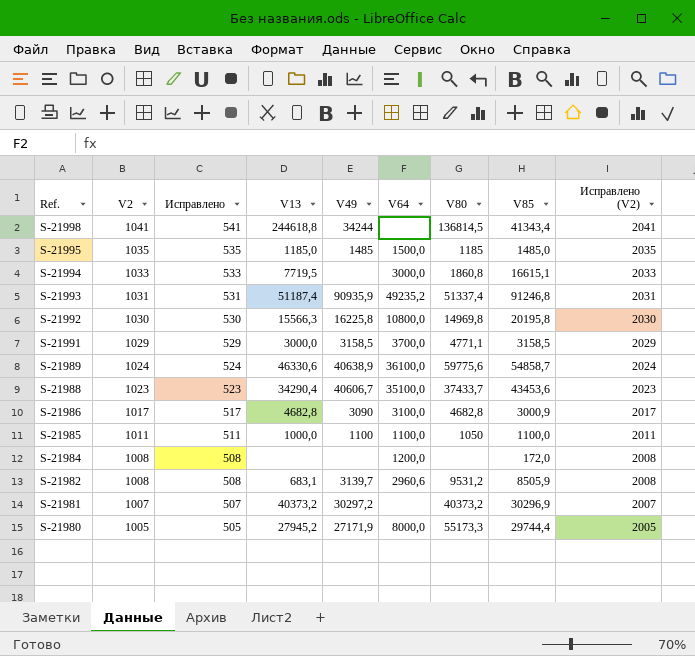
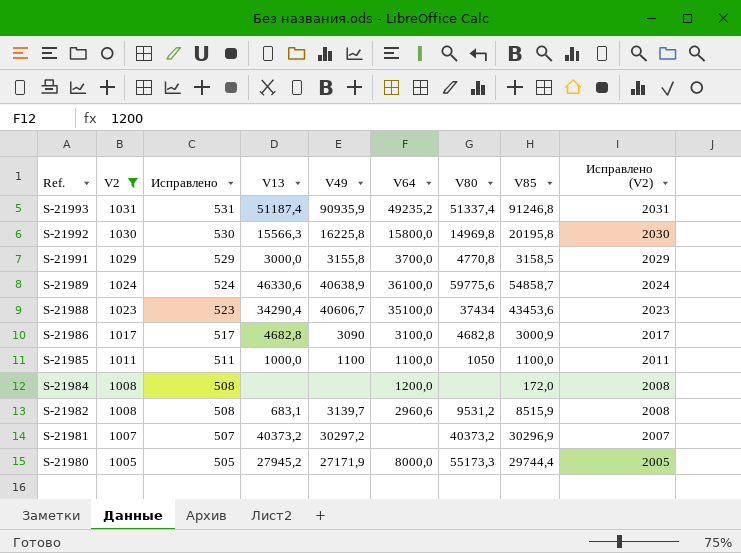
filter: none -> V2 <= 1031
S-21992 | V64: 10800,0 -> 15800,0
S-21991 | V49: 3158,5 -> 3155,8
S-21991 | V80: 4771,1 -> 4770,8
S-21988 | V80: 37433,7 -> 37434
S-21982 | V85: 8505,9 -> 8515,9

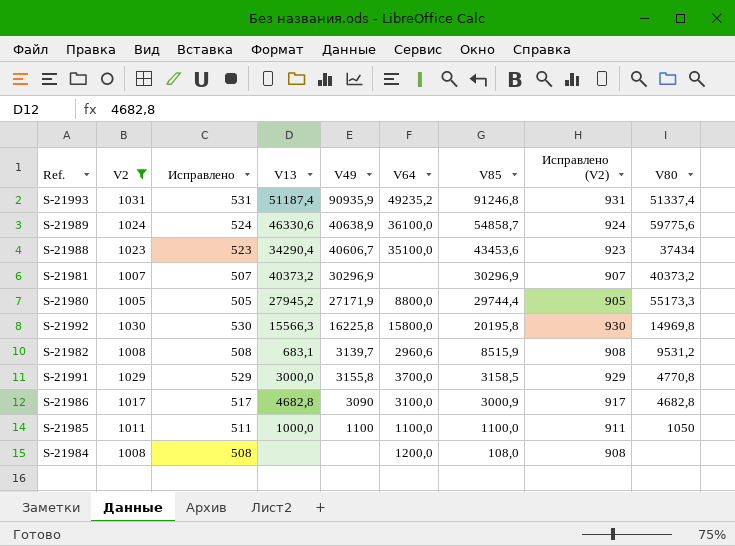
row order: Ref. descending -> V85 descending
column Исправлено (V2) | formula: [V2] + 1000 -> [V2] - 100
column V80 | position: 7 -> 9
S-21981 | V49: 30297,2 -> 30296,9
S-21980 | V64: 8000,0 -> 8800,0
S-21984 | V85: 172,0 -> 108,0

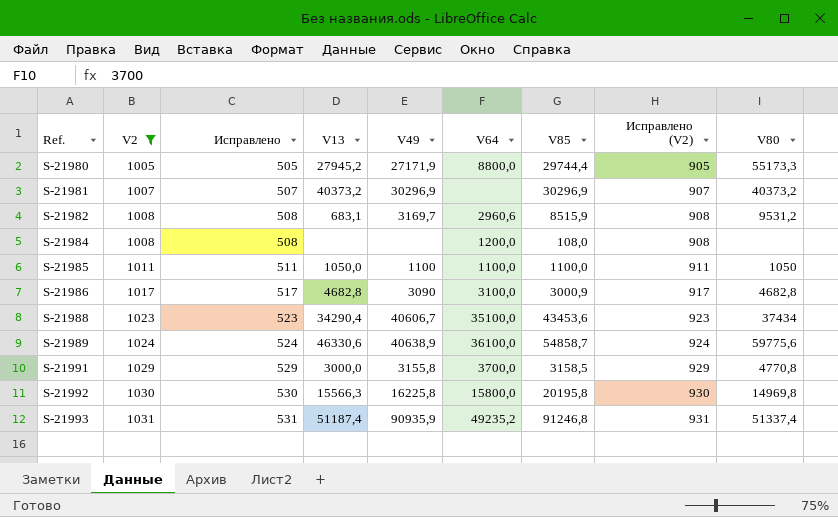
row order: V85 descending -> Ref. ascending
S-21982 | V49: 3139,7 -> 3169,7
S-21985 | V13: 1000,0 -> 1050,0

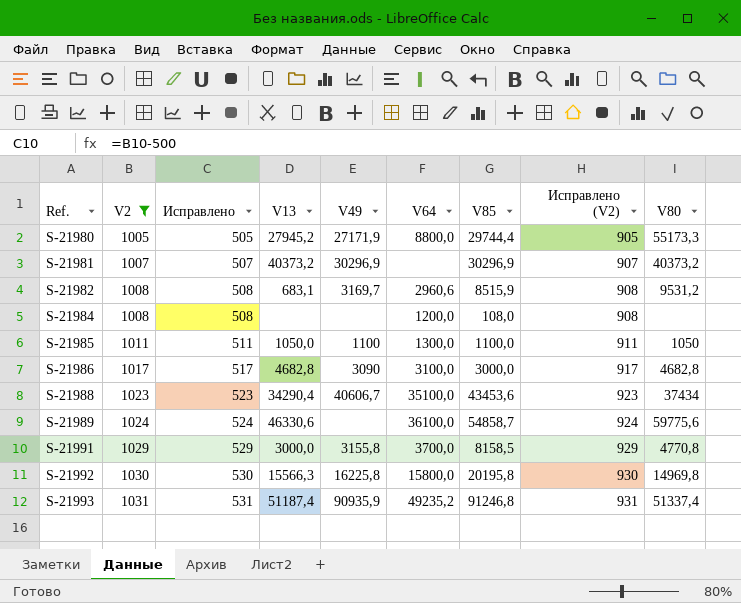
S-21985 | V64: 1100,0 -> 1300,0
S-21986 | V85: 3000,9 -> 3000,0
S-21989 | V49: 40638,9 -> none
S-21991 | V85: 3158,5 -> 8158,5

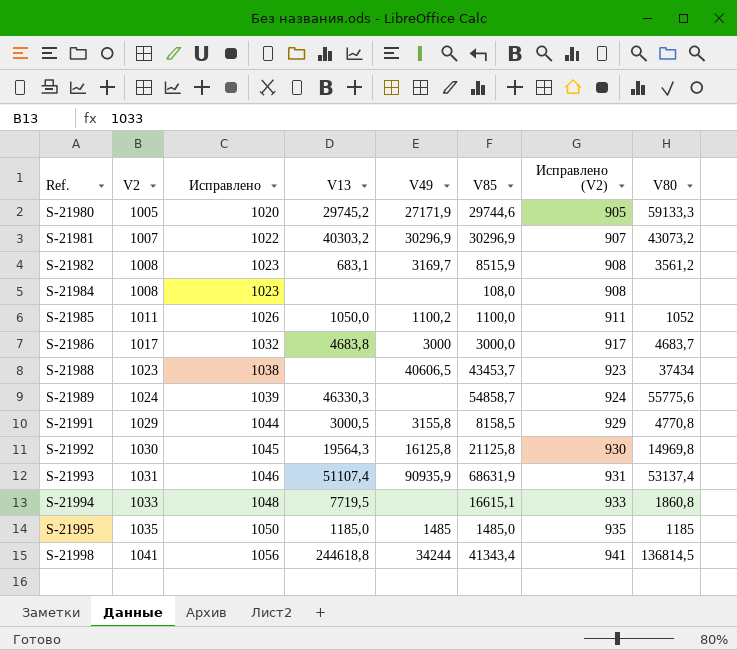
filter: V2 <= 1031 -> none
column V64 | position: 6 -> none
column Исправлено | formula: [V2] - 500 -> [V2] + 15
S-21980 | V13: 27945,2 -> 29745,2
S-21980 | V85: 29744,4 -> 29744,6
S-21980 | V80: 55173,3 -> 59133,3
S-21981 | V13: 40373,2 -> 40303,2
S-21981 | V80: 40373,2 -> 43073,2
S-21982 | V80: 9531,2 -> 3561,2
S-21985 | V49: 1100 -> 1100,2
S-21985 | V80: 1050 -> 1052
S-21986 | V13: 4682,8 -> 4683,8
S-21986 | V49: 3090 -> 3000
S-21986 | V80: 4682,8 -> 4683,7
S-21988 | V13: 34290,4 -> none
S-21988 | V49: 40606,7 -> 40606,5
S-21988 | V85: 43453,6 -> 43453,7
S-21989 | V13: 46330,6 -> 46330,3
S-21989 | V80: 59775,6 -> 55775,6
S-21991 | V13: 3000,0 -> 3000,5
S-21992 | V13: 15566,3 -> 19564,3
S-21992 | V49: 16225,8 -> 16125,8
S-21992 | V85: 20195,8 -> 21125,8
S-21993 | V13: 51187,4 -> 51107,4
S-21993 | V85: 91246,8 -> 68631,9
S-21993 | V80: 51337,4 -> 53137,4

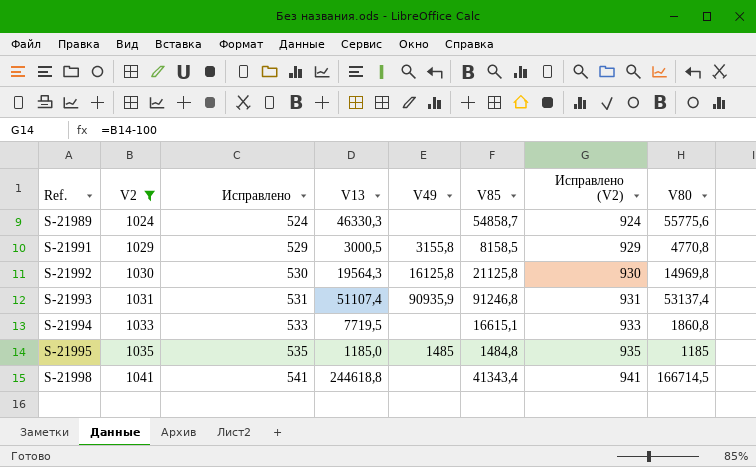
filter: none -> V2 >= 1024
column Исправлено | formula: [V2] + 15 -> [V2] - 500
S-21993 | V85: 68631,9 -> 91246,8
S-21995 | V85: 1485,0 -> 1484,8
S-21998 | V49: 34244 -> none
S-21998 | V80: 136814,5 -> 166714,5

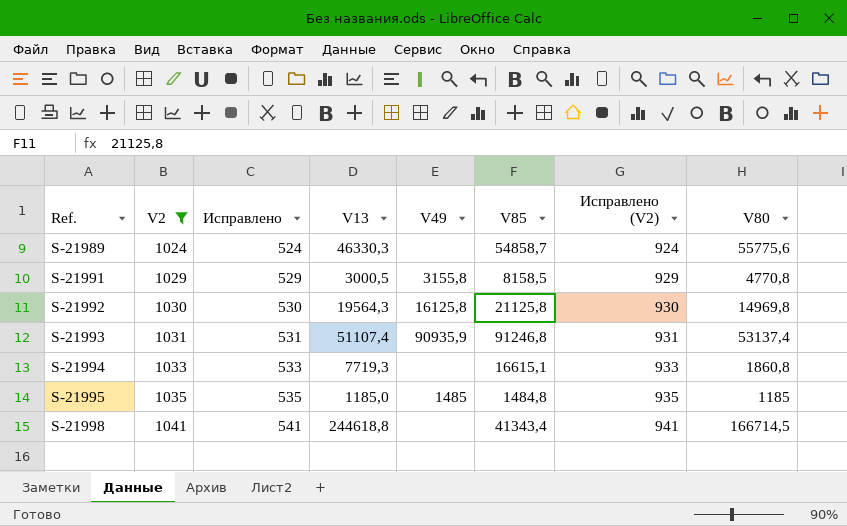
S-21994 | V13: 7719,5 -> 7719,3

